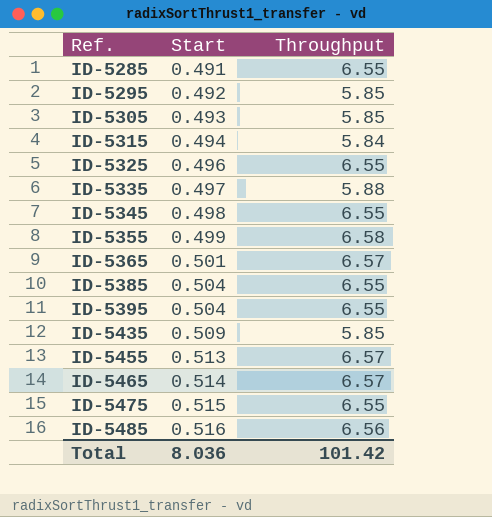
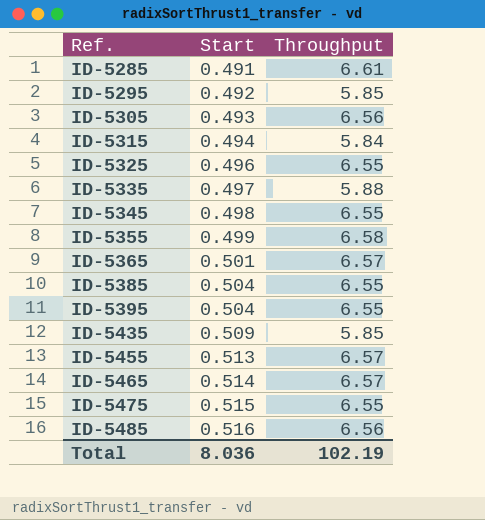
ID-5285 | Throughput: 6.55 -> 6.61
ID-5305 | Throughput: 5.85 -> 6.56
Total | Throughput: 101.42 -> 102.19

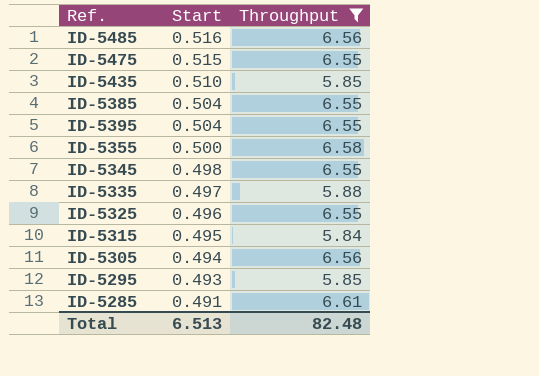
filter: none -> Throughput != 6.57
row order: Ref. ascending -> Start descending
ID-5435 | Start: 0.509 -> 0.510
ID-5355 | Start: 0.499 -> 0.500
ID-5315 | Start: 0.494 -> 0.495
ID-5305 | Start: 0.493 -> 0.494
ID-5295 | Start: 0.492 -> 0.493
Total | Start: 8.036 -> 6.513
Total | Throughput: 102.19 -> 82.48

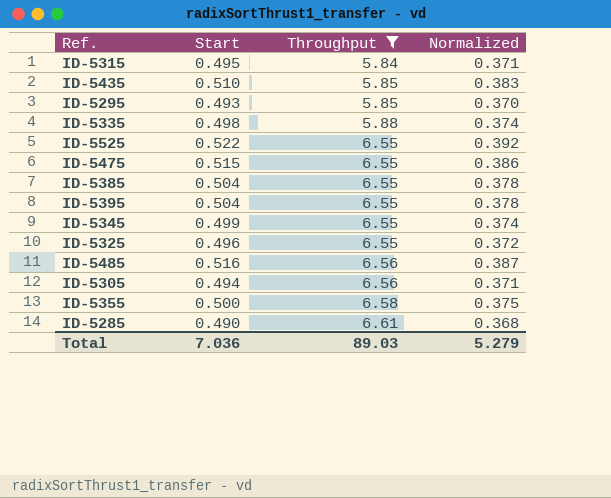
row order: Start descending -> Throughput ascending
column Normalized | formula: none -> [Start] * 0.75
ID-5335 | Start: 0.497 -> 0.498
row ID-5525: none -> 0.522 | 6.55 | 0.392
ID-5345 | Start: 0.498 -> 0.499
ID-5285 | Start: 0.491 -> 0.490
Total | Start: 6.513 -> 7.036
Total | Throughput: 82.48 -> 89.03

